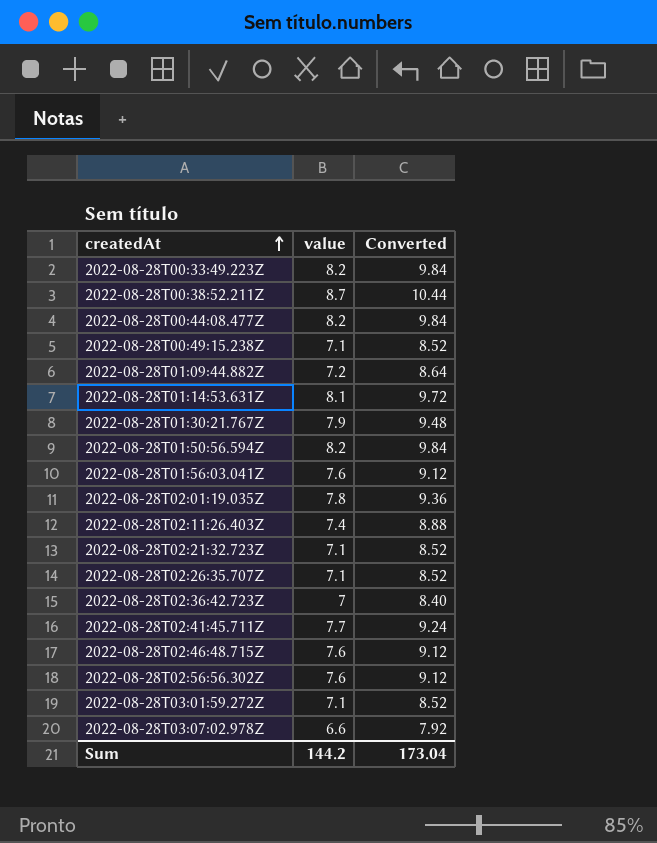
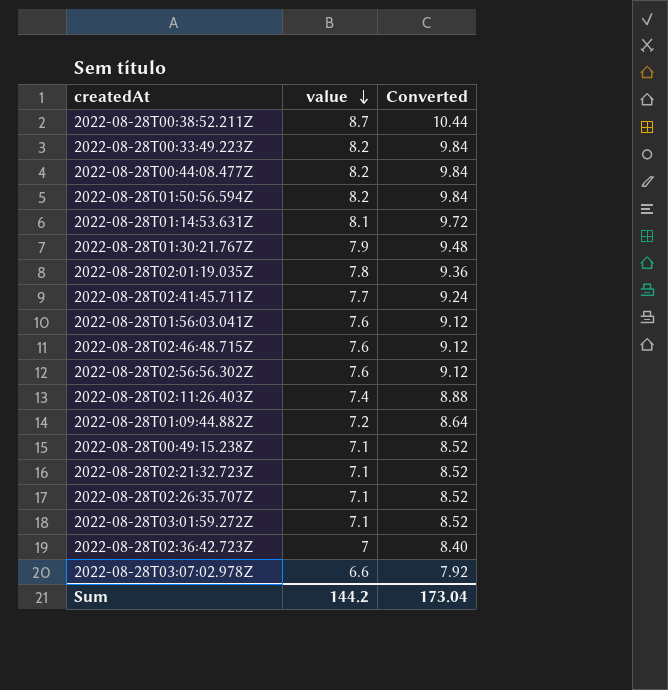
row order: createdAt ascending -> value descending

